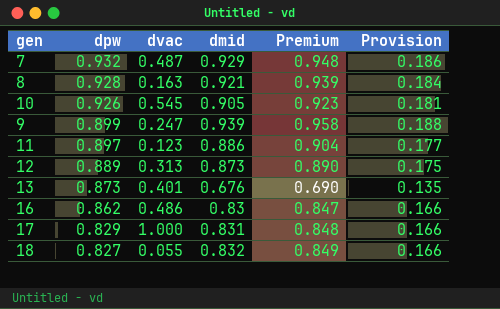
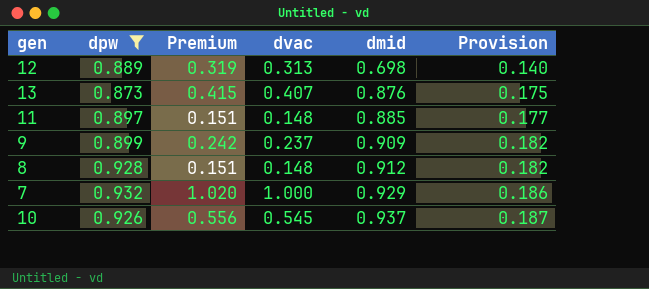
filter: none -> dpw >= 0.873
row order: dpw descending -> dmid ascending
column Premium | formula: [dmid] * 1.02 -> [dvac] * 1.02
column Premium | position: 5 -> 3
12 | dmid: 0.873 -> 0.698
12 | Provision: 0.175 -> 0.140
13 | dvac: 0.401 -> 0.407
13 | dmid: 0.676 -> 0.876
13 | Provision: 0.135 -> 0.175
11 | dvac: 0.123 -> 0.148
11 | dmid: 0.886 -> 0.885
9 | dvac: 0.247 -> 0.237
9 | dmid: 0.939 -> 0.909
9 | Provision: 0.188 -> 0.182
8 | dvac: 0.163 -> 0.148
8 | dmid: 0.921 -> 0.912
8 | Provision: 0.184 -> 0.182
7 | dvac: 0.487 -> 1.000
10 | dmid: 0.905 -> 0.937
10 | Provision: 0.181 -> 0.187

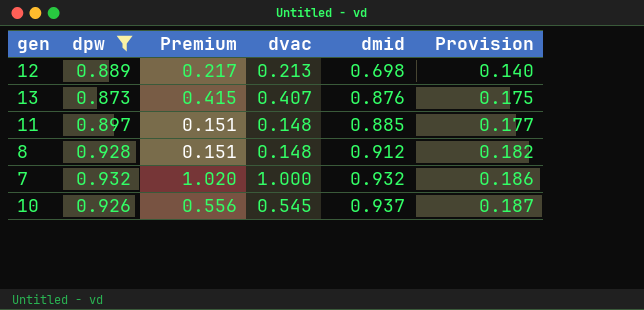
row 9: 0.899 | 0.242 | 0.237 | 0.909 | 0.182 -> none
12 | Premium: 0.319 -> 0.217
12 | dvac: 0.313 -> 0.213
7 | dmid: 0.929 -> 0.932

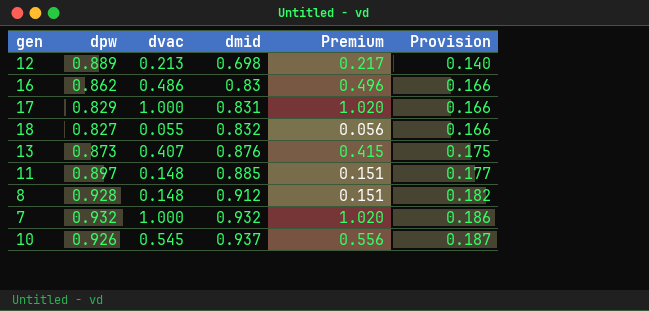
filter: dpw >= 0.873 -> none
column Premium | position: 3 -> 5

